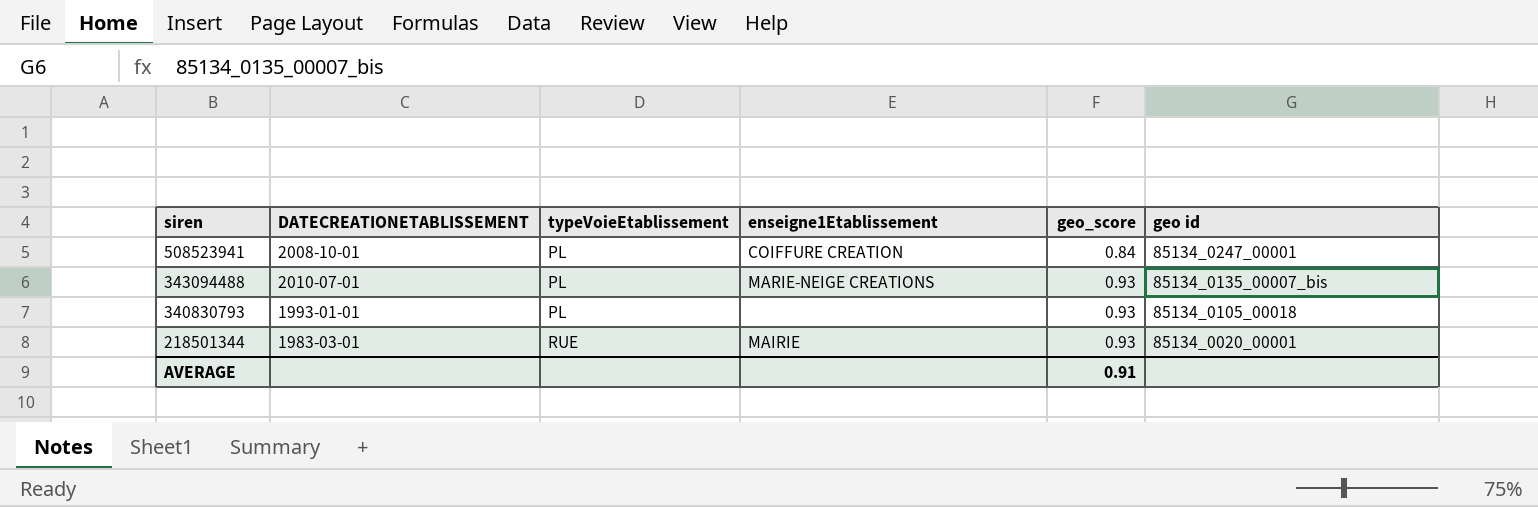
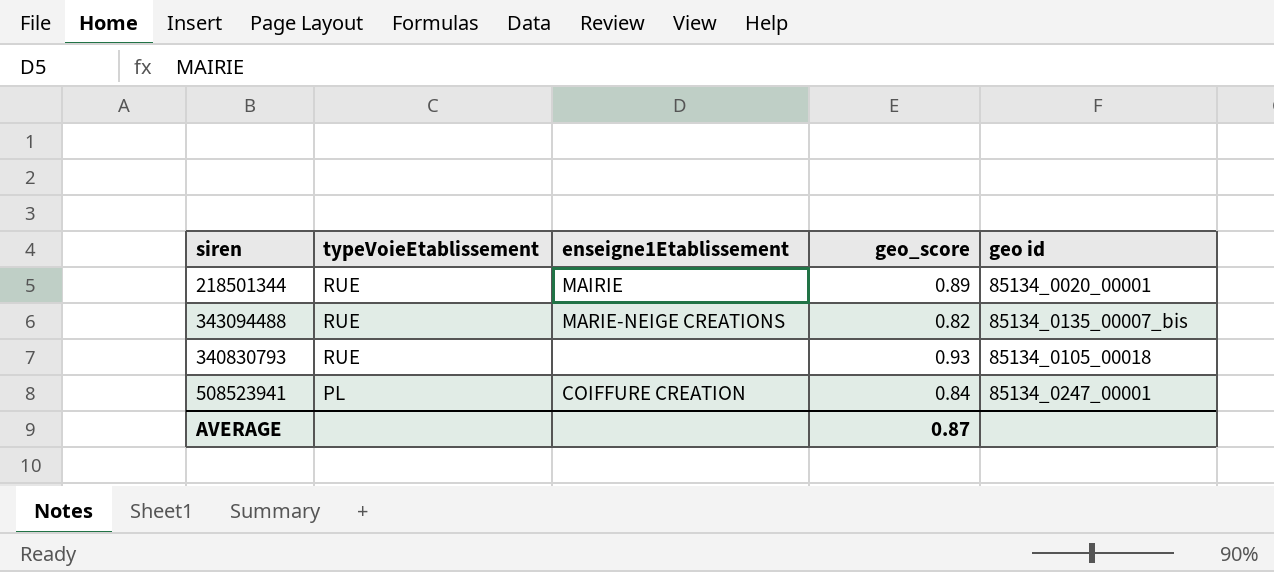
row order: siren descending -> typeVoieEtablissement descending
column DATECREATIONETABLISSEMENT | position: 2 -> none
218501344 | geo_score: 0.93 -> 0.89
343094488 | typeVoieEtablissement: PL -> RUE
343094488 | geo_score: 0.93 -> 0.82
340830793 | typeVoieEtablissement: PL -> RUE
AVERAGE | geo_score: 0.91 -> 0.87

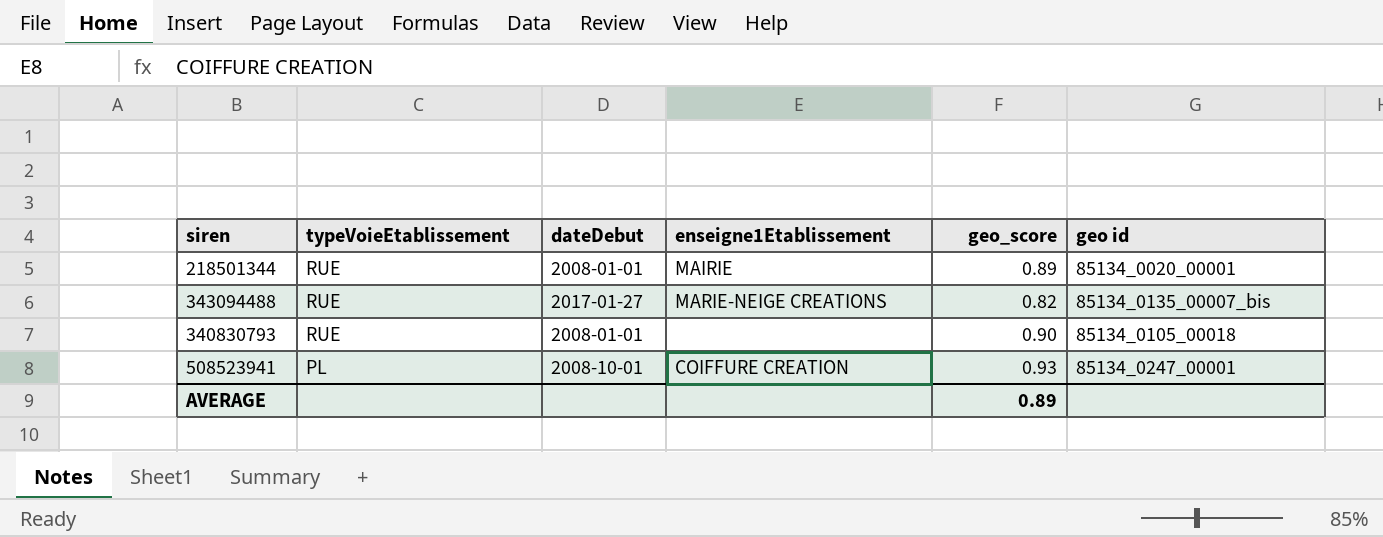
column dateDebut | position: none -> 3
340830793 | geo_score: 0.93 -> 0.90
508523941 | geo_score: 0.84 -> 0.93
AVERAGE | geo_score: 0.87 -> 0.89

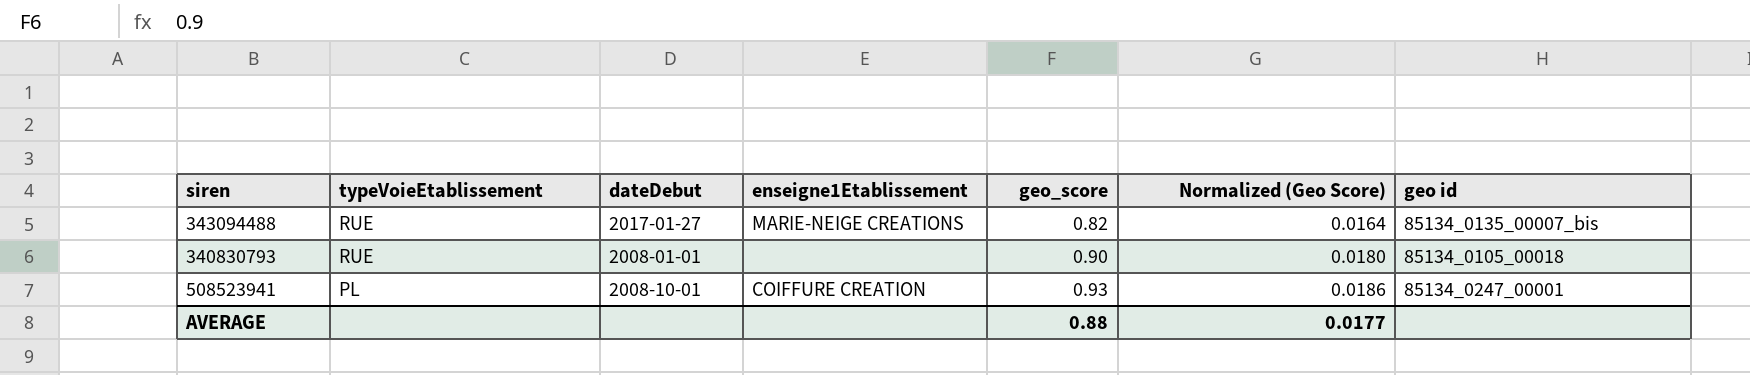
column Normalized (Geo Score) | formula: none -> [geo_score] * 0.02
row 218501344: RUE | 2008-01-01 | MAIRIE | 0.89 | 85134_0020_00001 -> none
AVERAGE | geo_score: 0.89 -> 0.88

